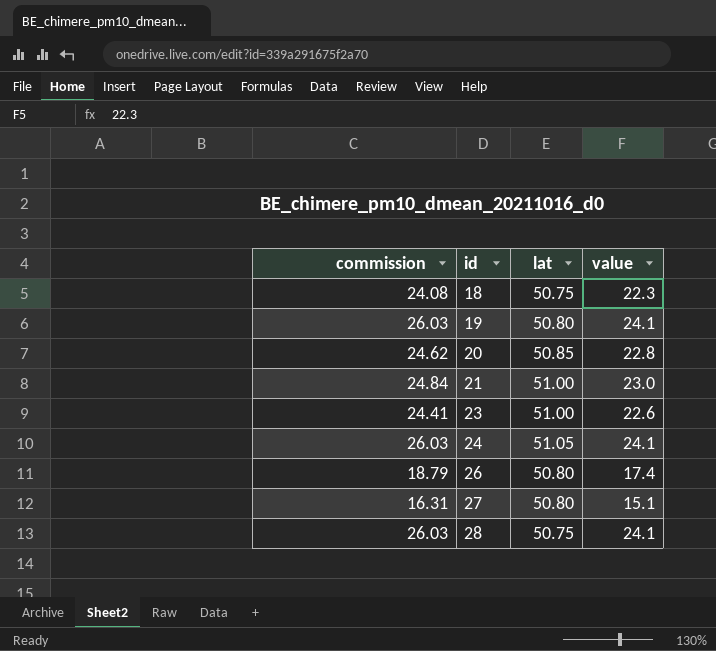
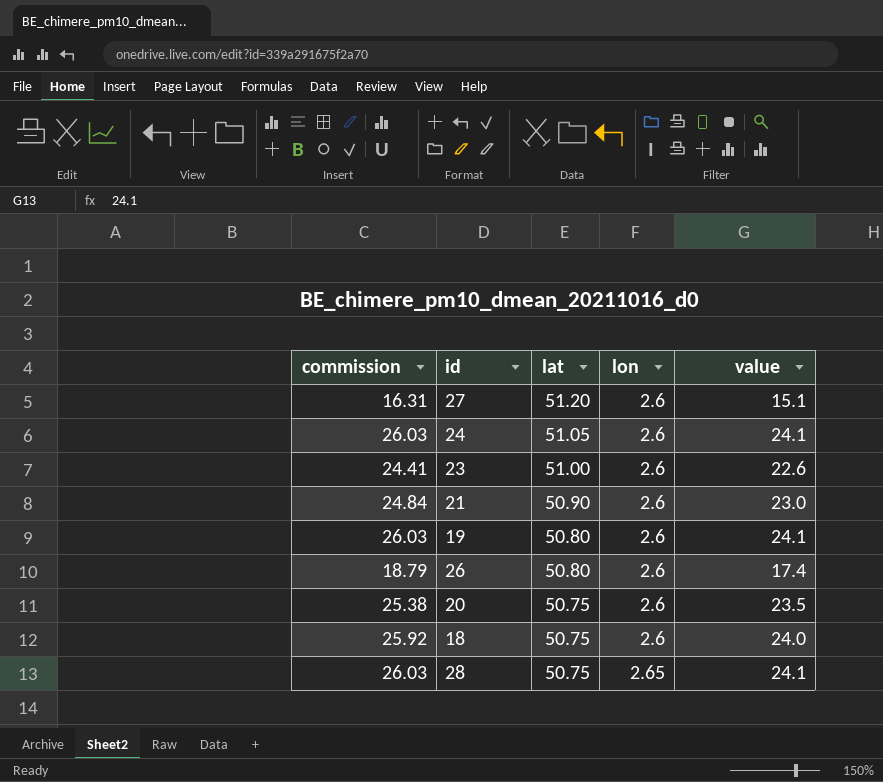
row order: id ascending -> lat descending
column lon | position: none -> 4
27 | lat: 50.80 -> 51.20
21 | lat: 51.00 -> 50.90
20 | commission: 24.62 -> 25.38
20 | lat: 50.85 -> 50.75
20 | value: 22.8 -> 23.5
18 | commission: 24.08 -> 25.92
18 | value: 22.3 -> 24.0

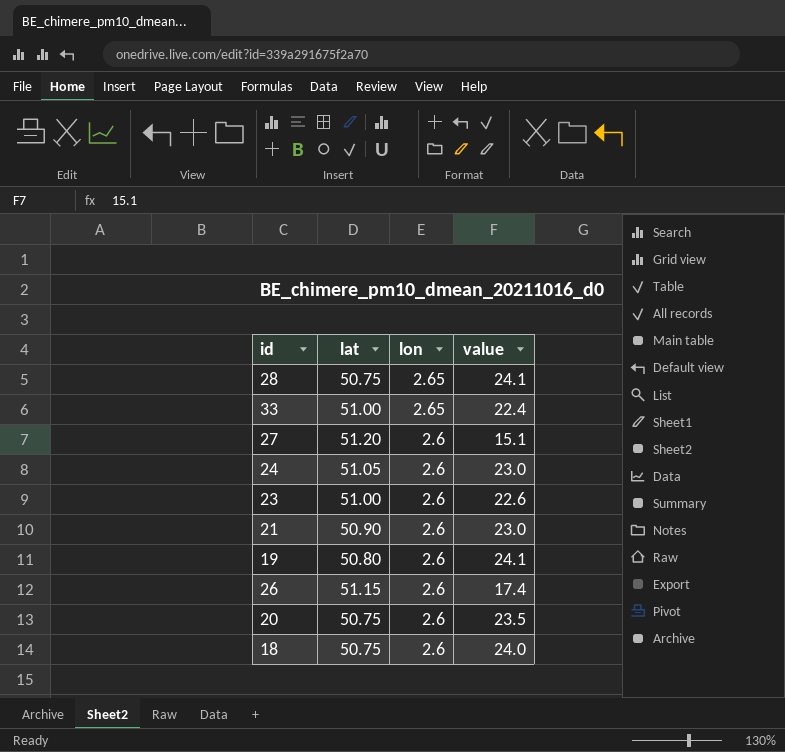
row order: lat descending -> lon descending
column commission | formula: [value] * 1.08 -> none
row 33: none -> 51.00 | 2.65 | 22.4
24 | value: 24.1 -> 23.0
26 | lat: 50.80 -> 51.15

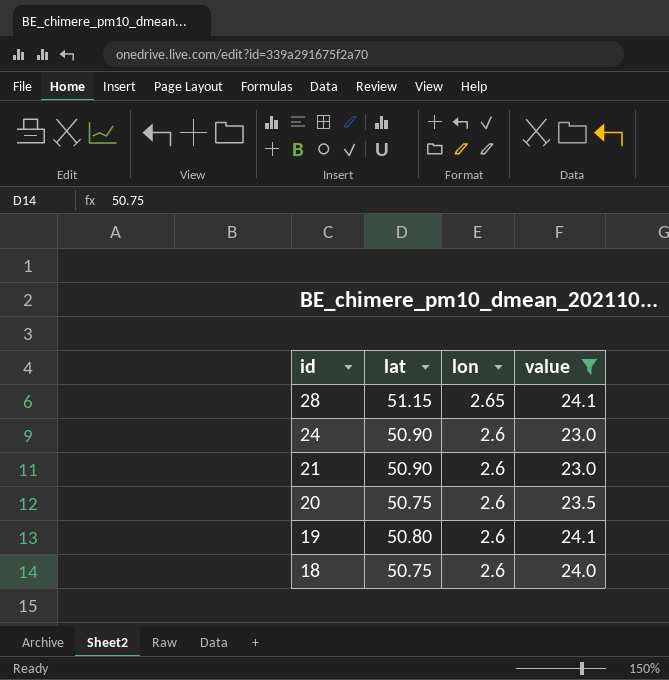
filter: none -> value >= 23.0
row order: lon descending -> id descending
28 | lat: 50.75 -> 51.15
24 | lat: 51.05 -> 50.90

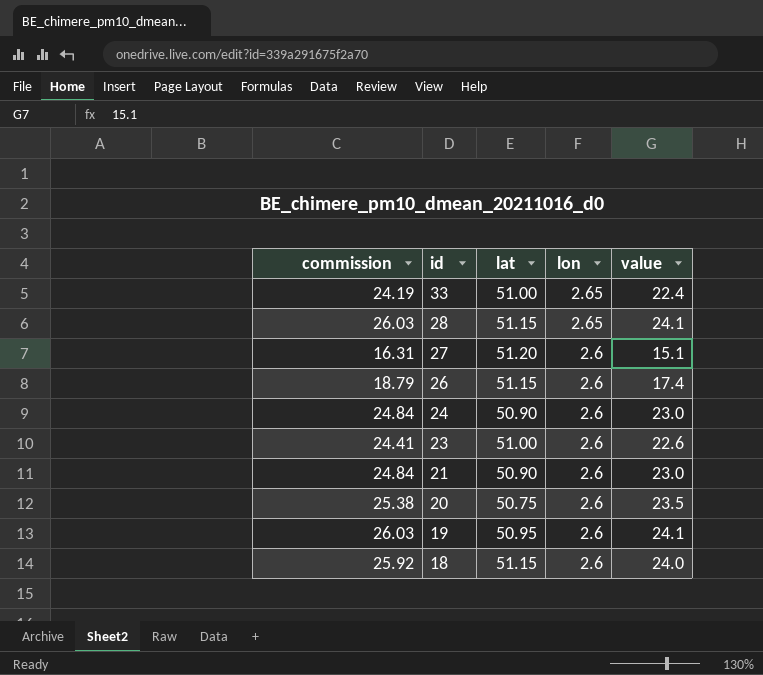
filter: value >= 23.0 -> none
column commission | formula: none -> [value] * 1.08
19 | lat: 50.80 -> 50.95
18 | lat: 50.75 -> 51.15

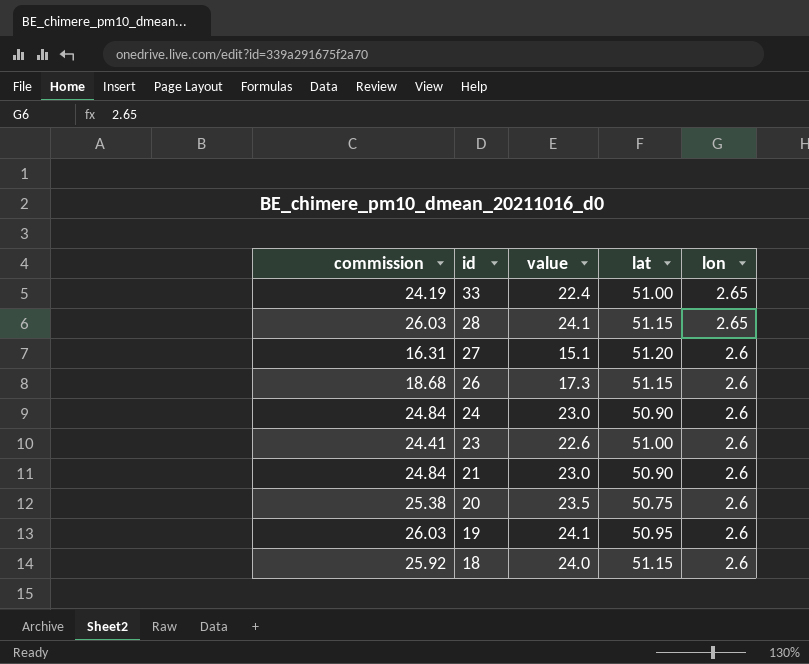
column value | position: 5 -> 3
26 | commission: 18.79 -> 18.68
26 | value: 17.4 -> 17.3

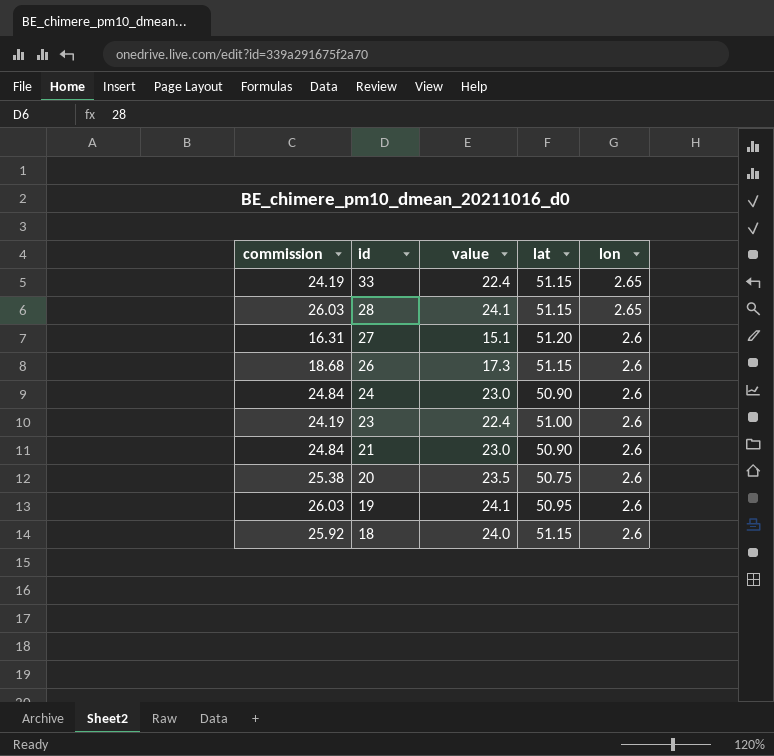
33 | lat: 51.00 -> 51.15
23 | commission: 24.41 -> 24.19
23 | value: 22.6 -> 22.4

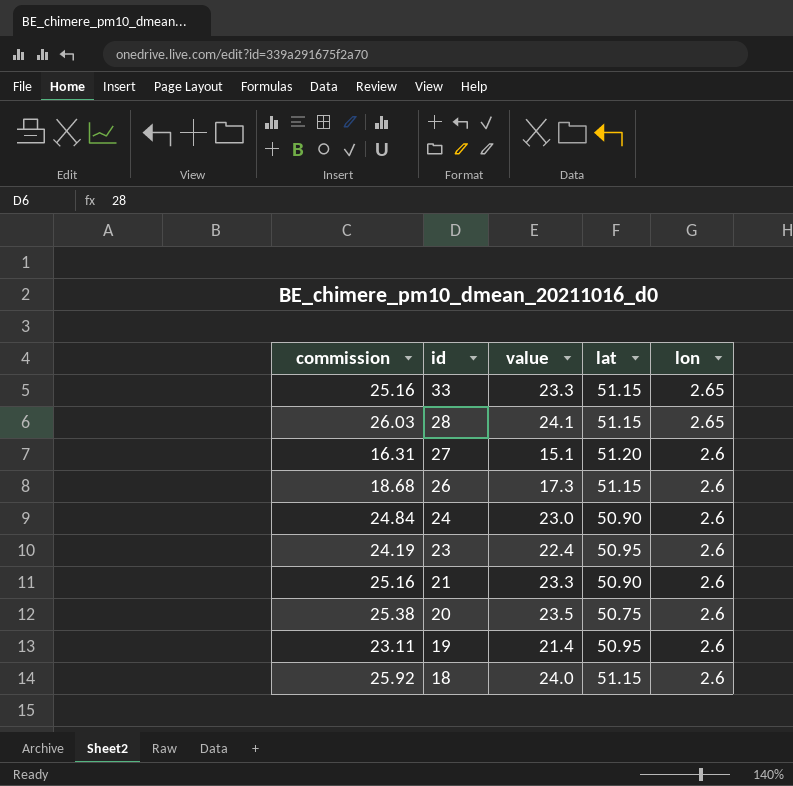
33 | commission: 24.19 -> 25.16
33 | value: 22.4 -> 23.3
23 | lat: 51.00 -> 50.95
21 | commission: 24.84 -> 25.16
21 | value: 23.0 -> 23.3
19 | commission: 26.03 -> 23.11
19 | value: 24.1 -> 21.4

